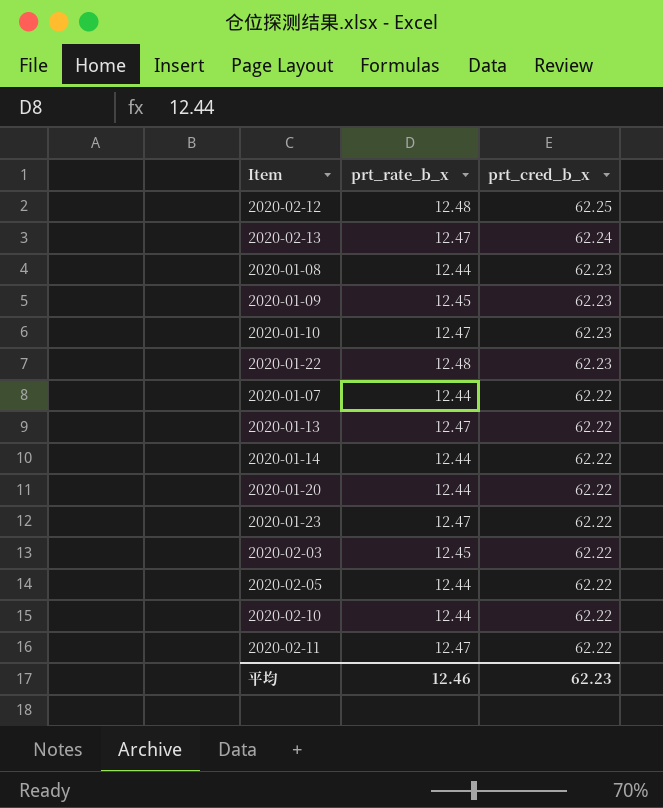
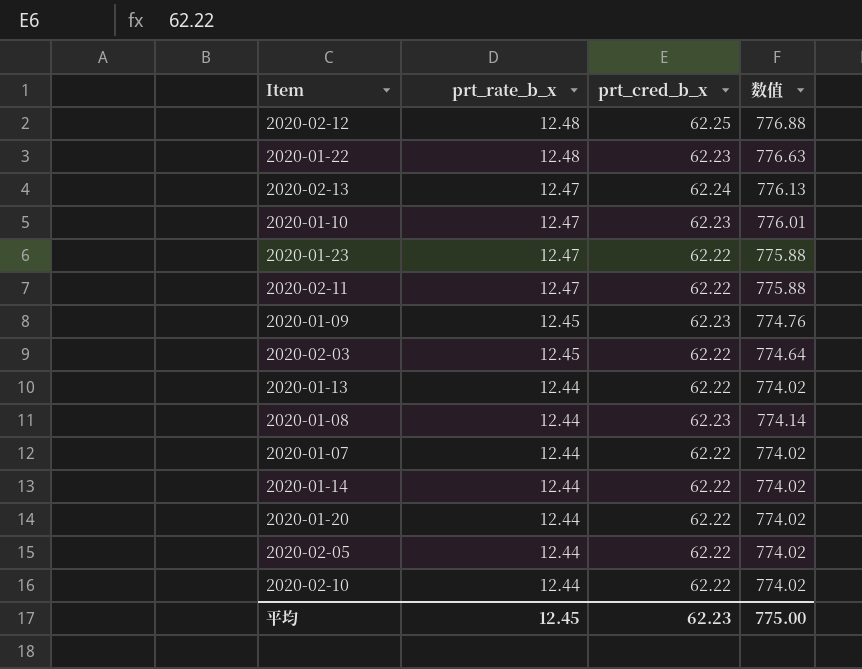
row order: prt_cred_b_x descending -> prt_rate_b_x descending
column 数值 | formula: none -> [prt_rate_b_x] * [prt_cred_b_x]
2020-01-13 | prt_rate_b_x: 12.47 -> 12.44
平均 | prt_rate_b_x: 12.46 -> 12.45

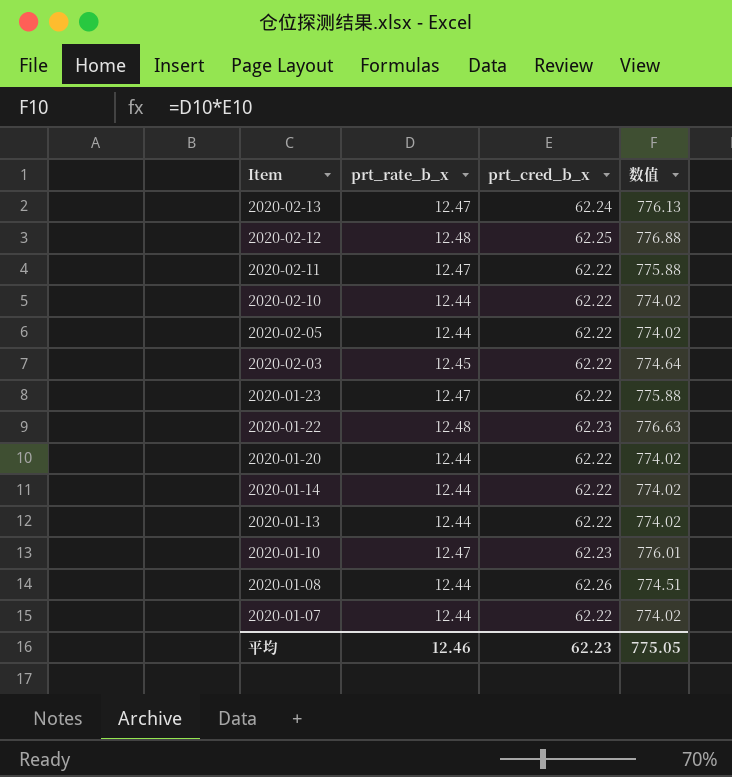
row order: prt_rate_b_x descending -> Item descending
row 2020-01-09: 12.45 | 62.23 | 774.76 -> none
2020-01-08 | prt_cred_b_x: 62.23 -> 62.26
2020-01-08 | 数值: 774.14 -> 774.51
平均 | prt_rate_b_x: 12.45 -> 12.46
平均 | 数值: 775.00 -> 775.05

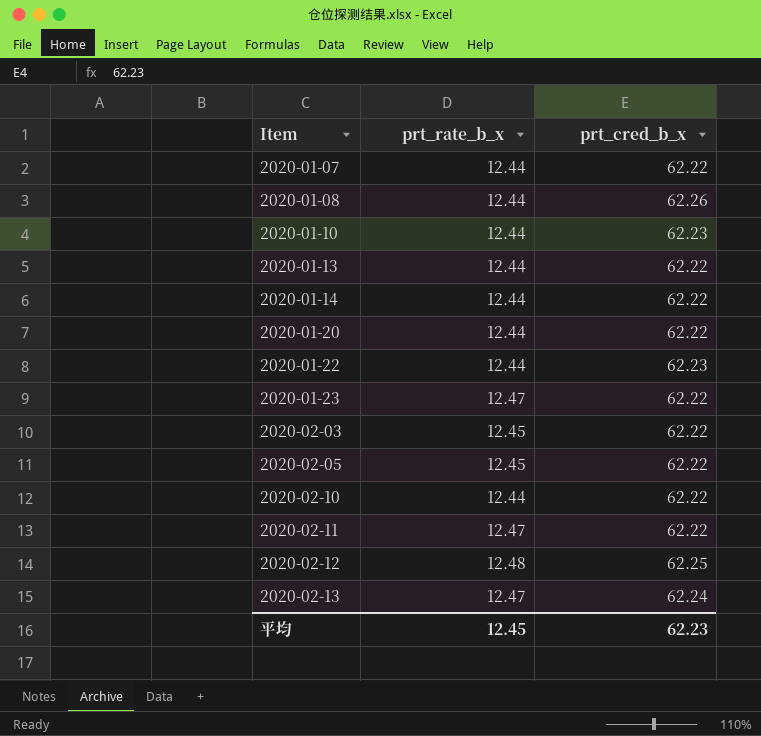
row order: Item descending -> Item ascending
column 数值 | formula: [prt_rate_b_x] * [prt_cred_b_x] -> none
2020-01-10 | prt_rate_b_x: 12.47 -> 12.44
2020-01-22 | prt_rate_b_x: 12.48 -> 12.44
2020-02-05 | prt_rate_b_x: 12.44 -> 12.45
平均 | prt_rate_b_x: 12.46 -> 12.45

